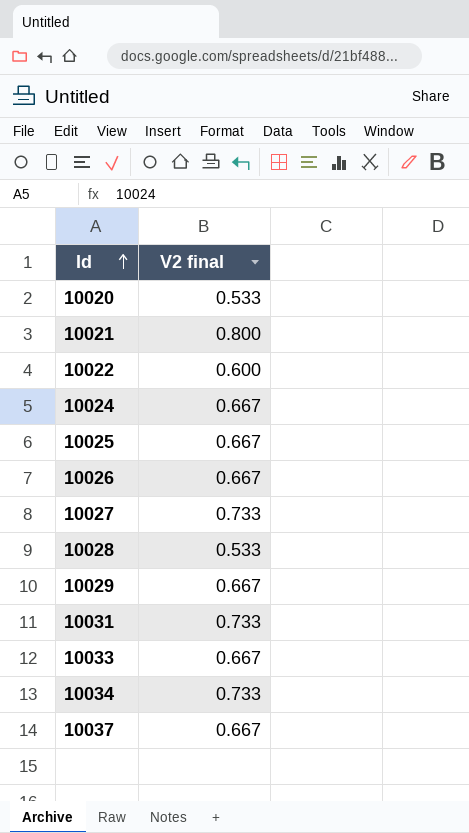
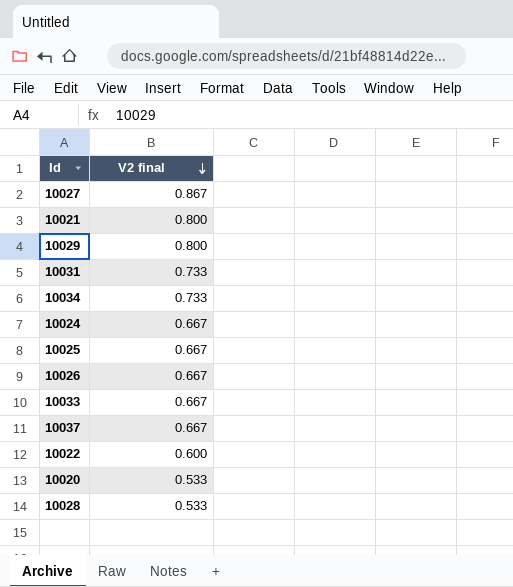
row order: Id ascending -> V2 final descending
10027 | V2 final: 0.733 -> 0.867
10029 | V2 final: 0.667 -> 0.800

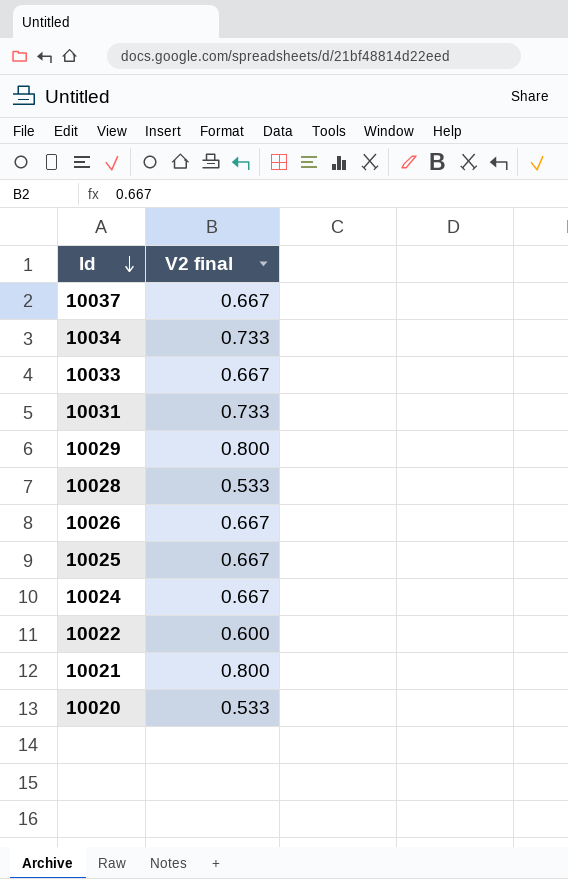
row order: V2 final descending -> Id descending
row 10027: 0.867 -> none

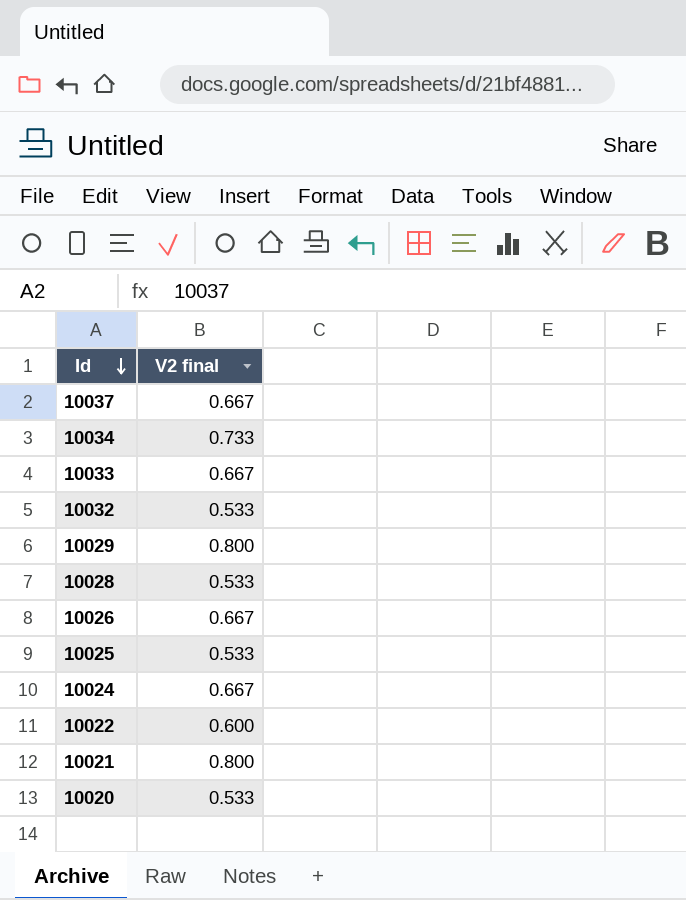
row 10031: 0.733 -> none
row 10032: none -> 0.533
10025 | V2 final: 0.667 -> 0.533

